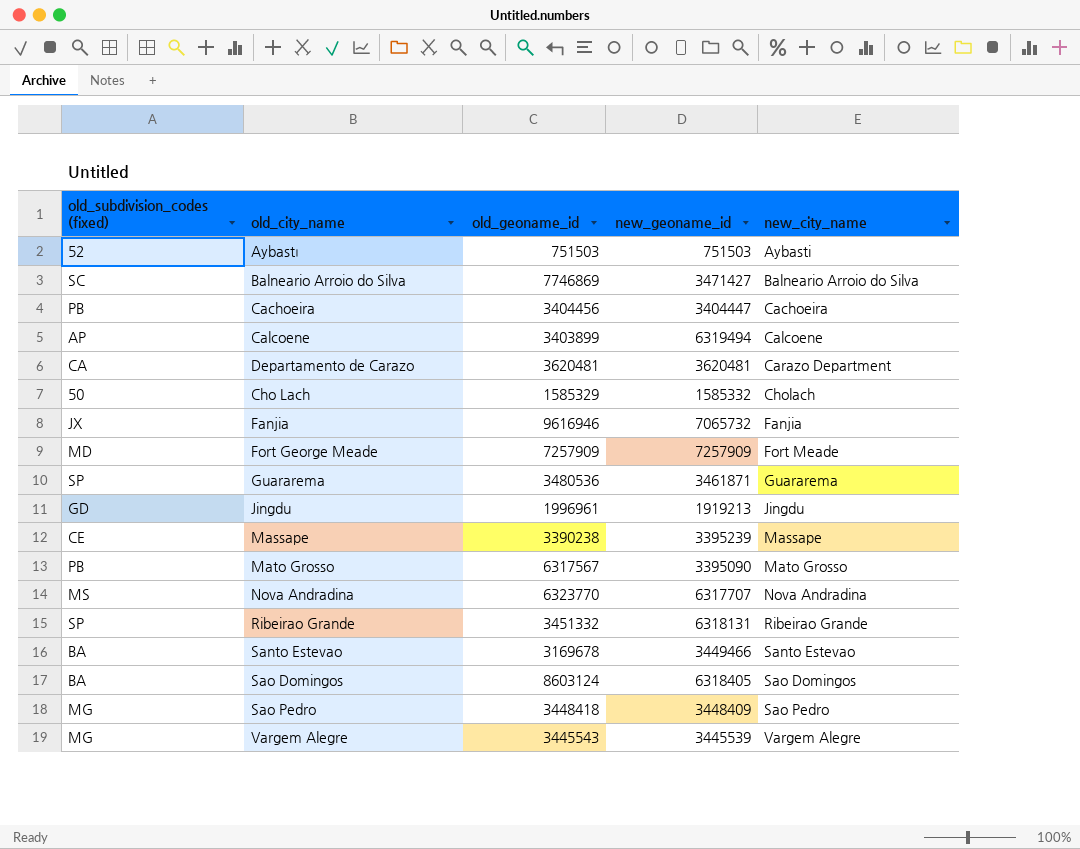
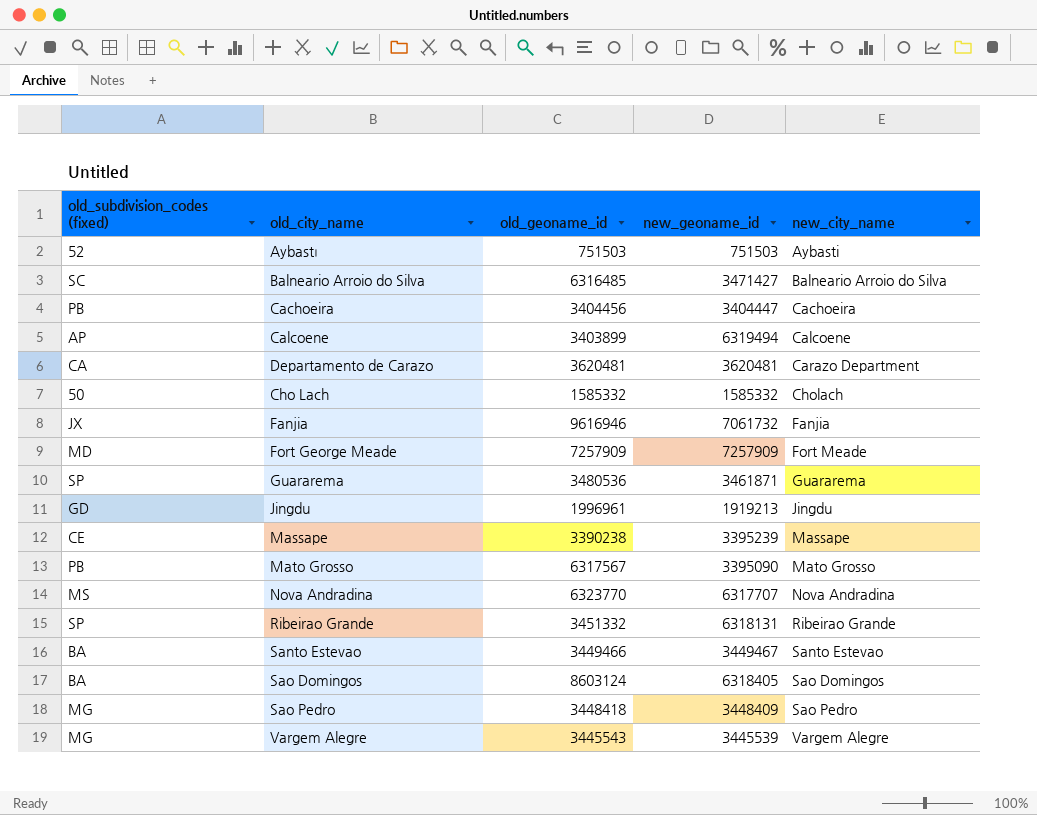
Balneario Arroio do Silva | old_geoname_id: 7746869 -> 6316485
Cho Lach | old_geoname_id: 1585329 -> 1585332
Fanjia | new_geoname_id: 7065732 -> 7061732
Santo Estevao | old_geoname_id: 3169678 -> 3449466
Santo Estevao | new_geoname_id: 3449466 -> 3449467

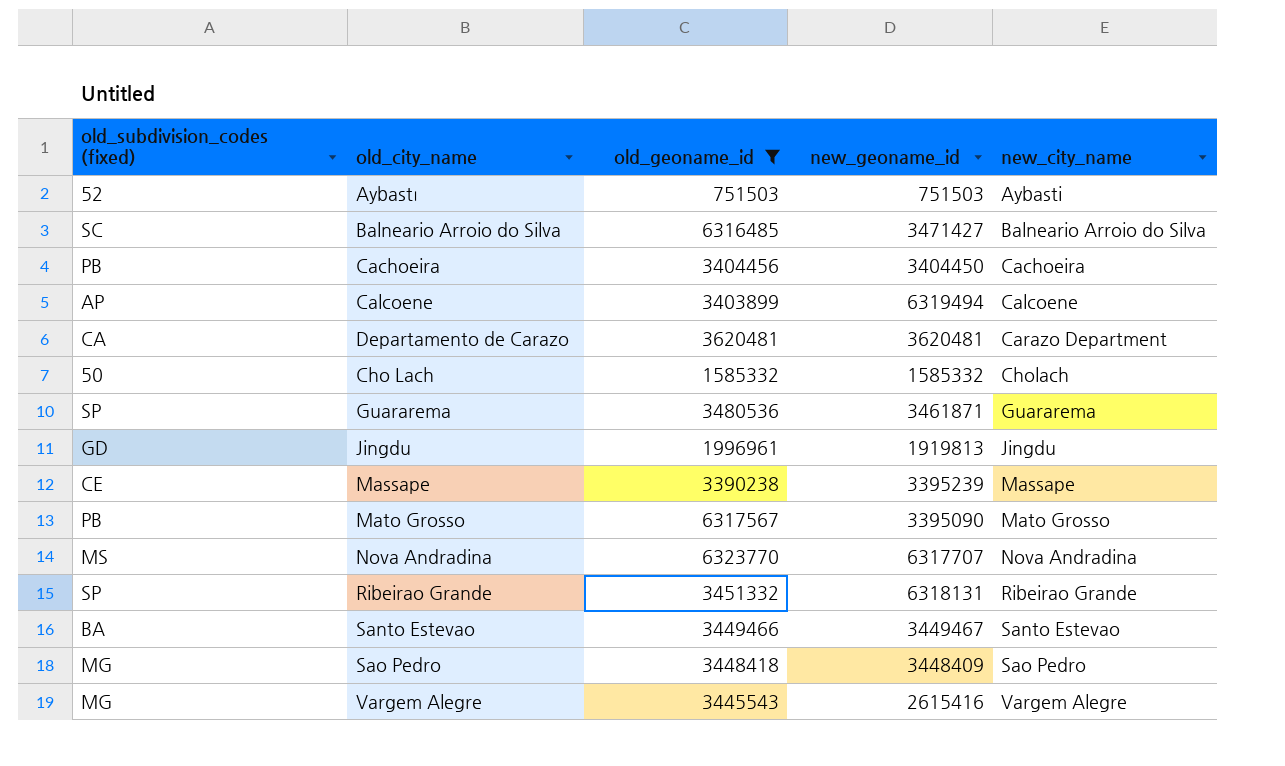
filter: none -> old_geoname_id <= 6323770
Cachoeira | new_geoname_id: 3404447 -> 3404450
Jingdu | new_geoname_id: 1919213 -> 1919813
Vargem Alegre | new_geoname_id: 3445539 -> 2615416

